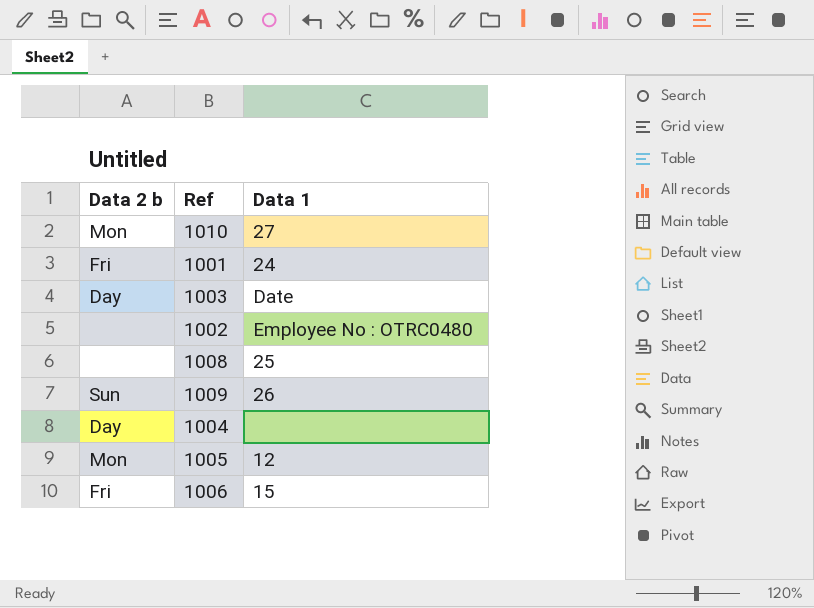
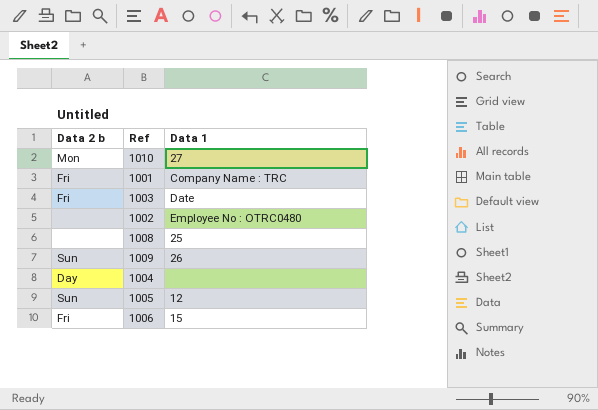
1001 | Data 1: 24 -> Company Name : TRC
1003 | Data 2 b: Day -> Fri
1005 | Data 2 b: Mon -> Sun

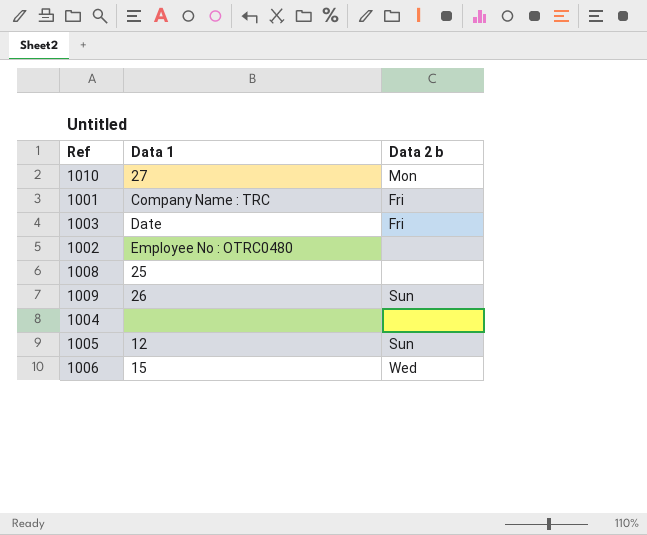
column Data 2 b | position: 1 -> 3
1004 | Data 2 b: Day -> none
1006 | Data 2 b: Fri -> Wed

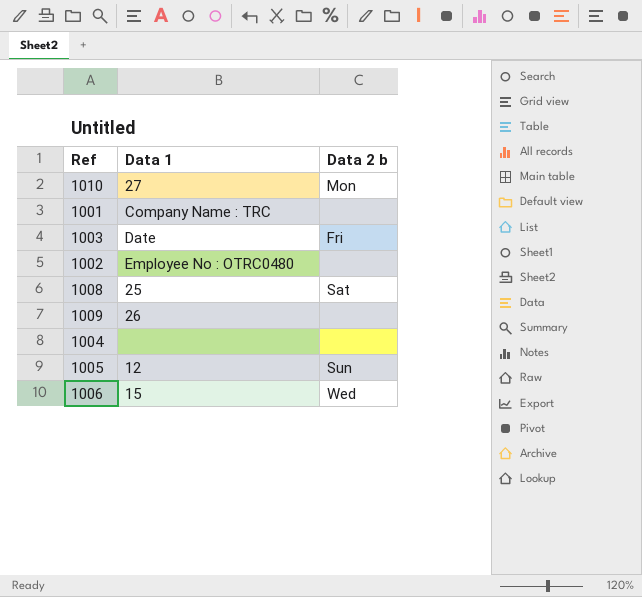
1001 | Data 2 b: Fri -> none
1008 | Data 2 b: none -> Sat
1009 | Data 2 b: Sun -> none

